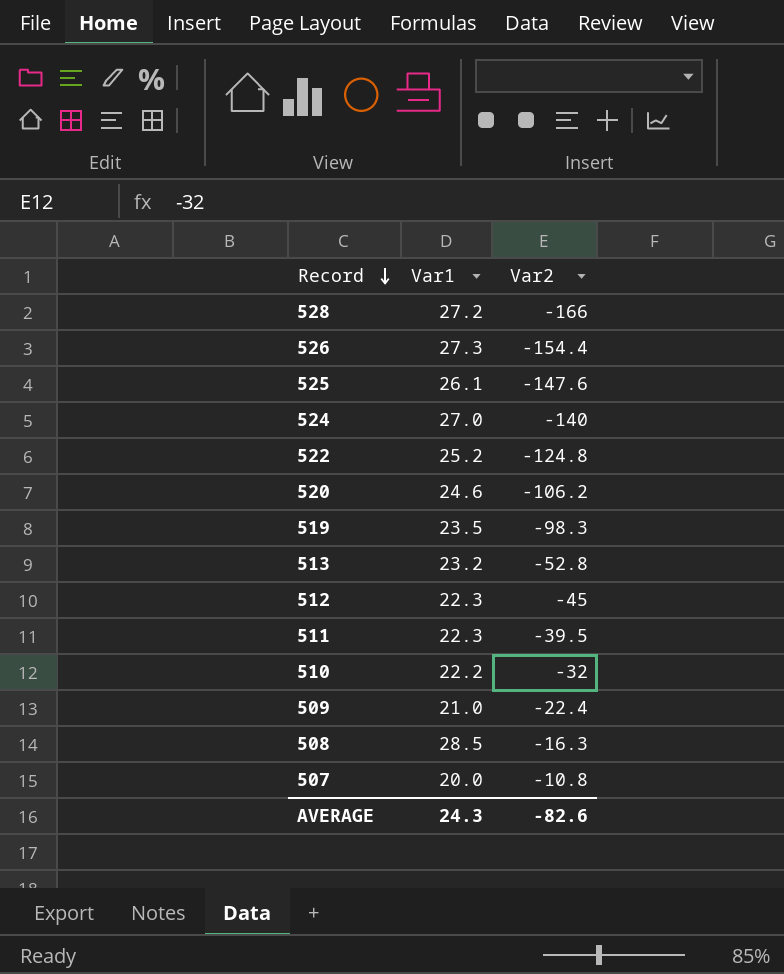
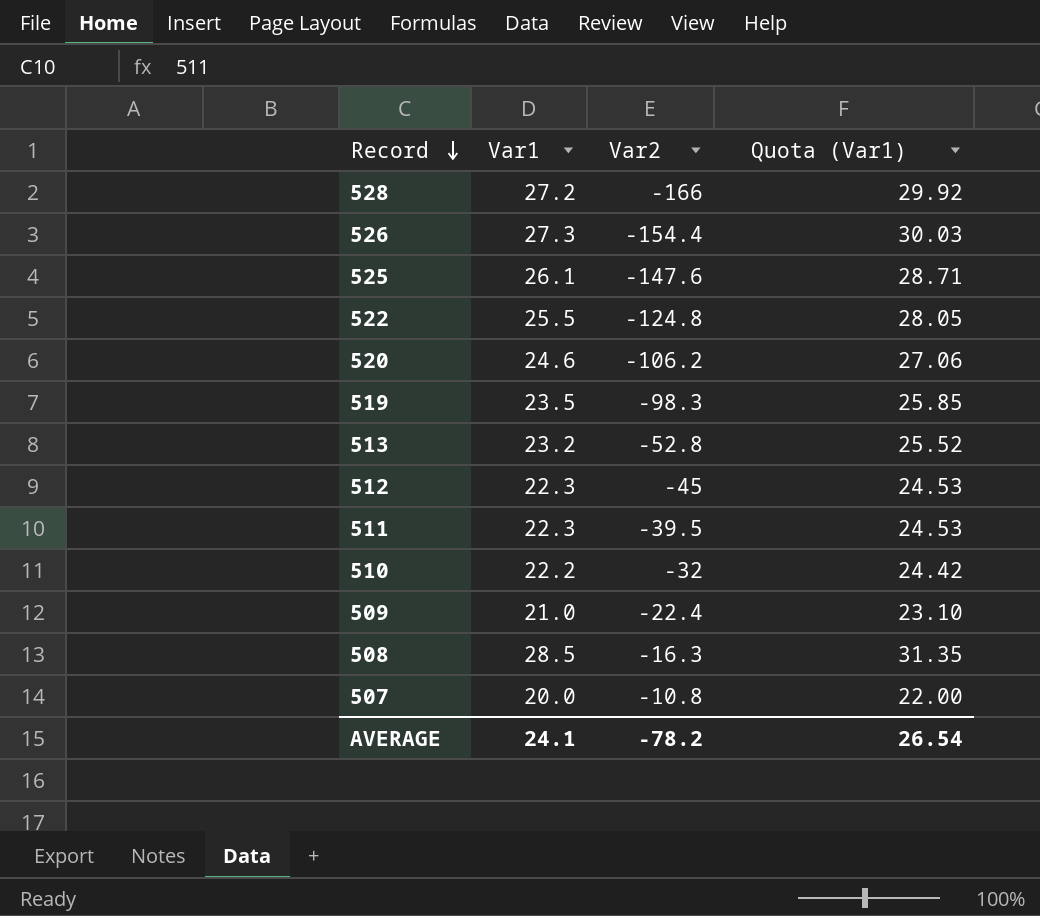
column Quota (Var1) | formula: none -> [Var1] * 1.1
row 524: 27.0 | -140 -> none
522 | Var1: 25.2 -> 25.5
AVERAGE | Var1: 24.3 -> 24.1
AVERAGE | Var2: -82.6 -> -78.2

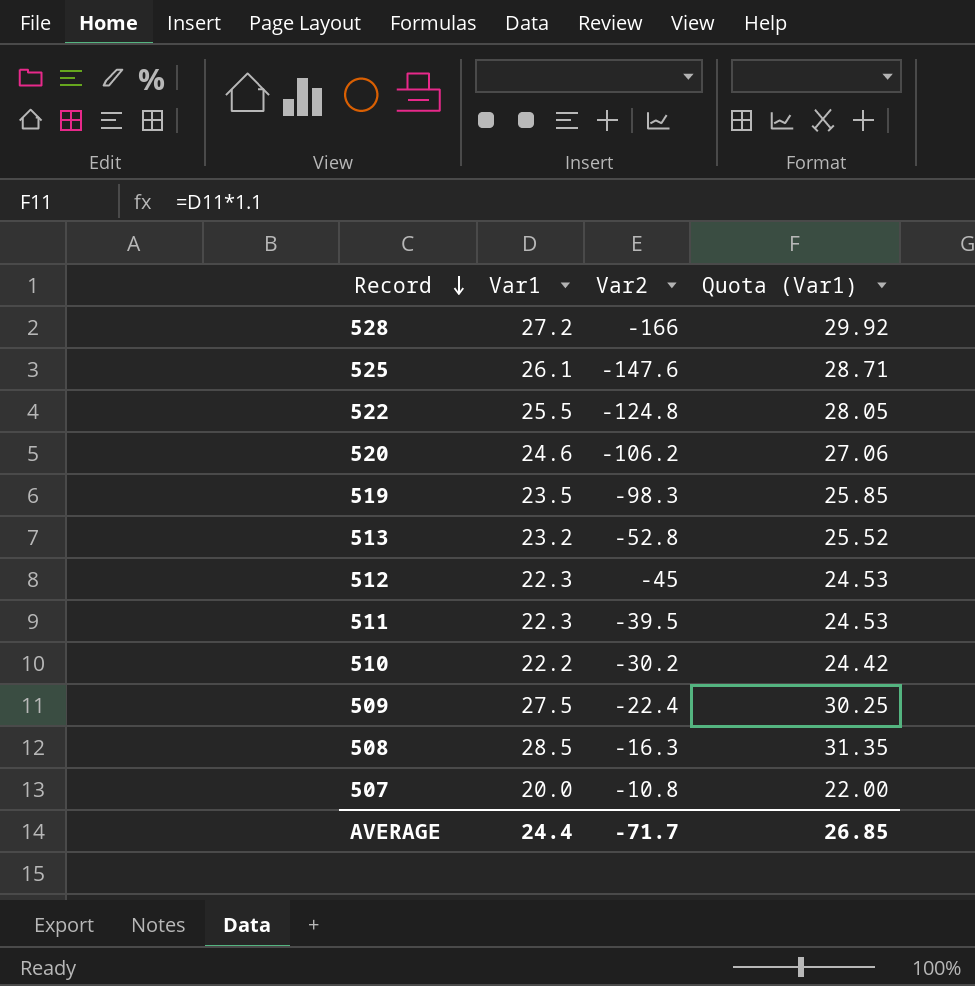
row 526: 27.3 | -154.4 | 30.03 -> none
510 | Var2: -32 -> -30.2
509 | Var1: 21.0 -> 27.5
509 | Quota (Var1): 23.10 -> 30.25
AVERAGE | Var1: 24.1 -> 24.4
AVERAGE | Var2: -78.2 -> -71.7
AVERAGE | Quota (Var1): 26.54 -> 26.85

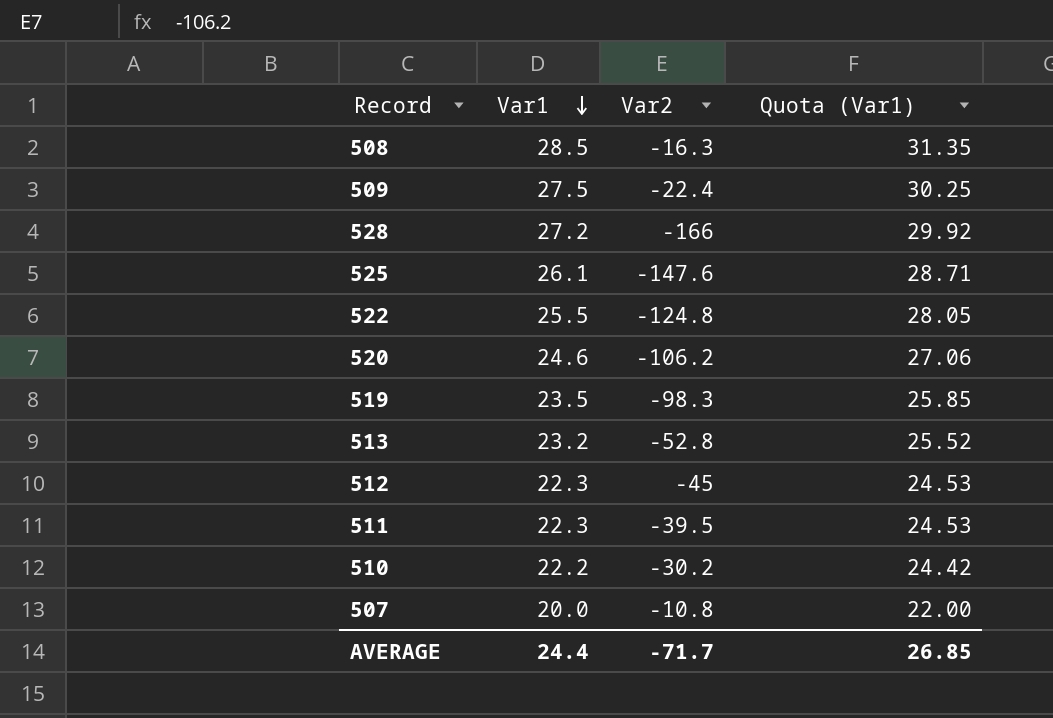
row order: Record descending -> Var1 descending

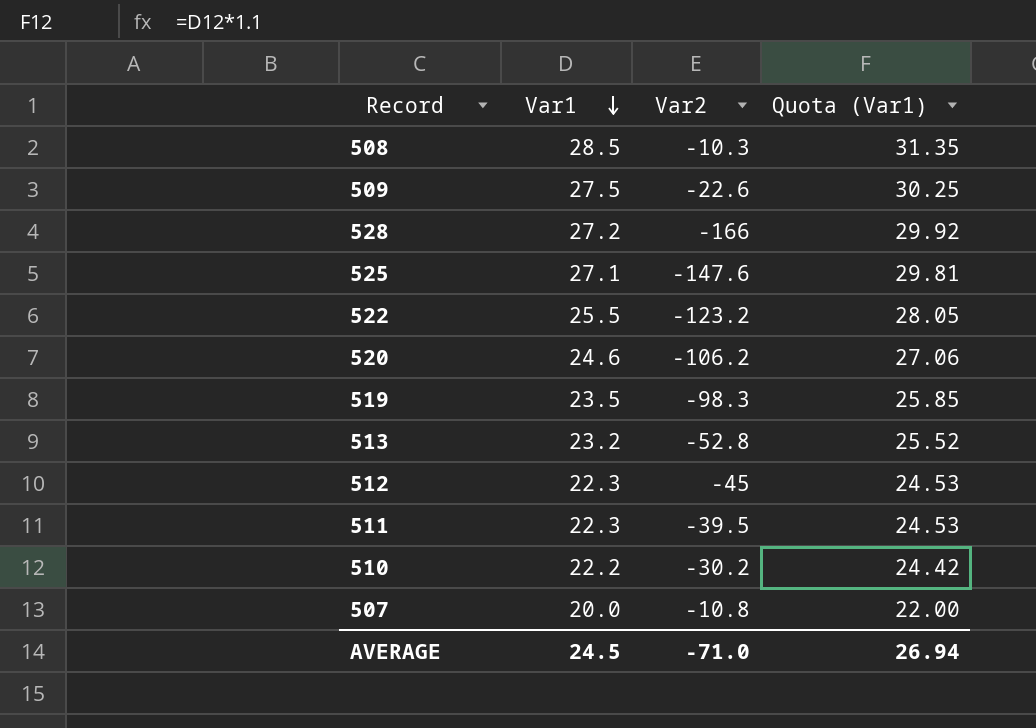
508 | Var2: -16.3 -> -10.3
509 | Var2: -22.4 -> -22.6
525 | Var1: 26.1 -> 27.1
525 | Quota (Var1): 28.71 -> 29.81
522 | Var2: -124.8 -> -123.2
AVERAGE | Var1: 24.4 -> 24.5
AVERAGE | Var2: -71.7 -> -71.0
AVERAGE | Quota (Var1): 26.85 -> 26.94

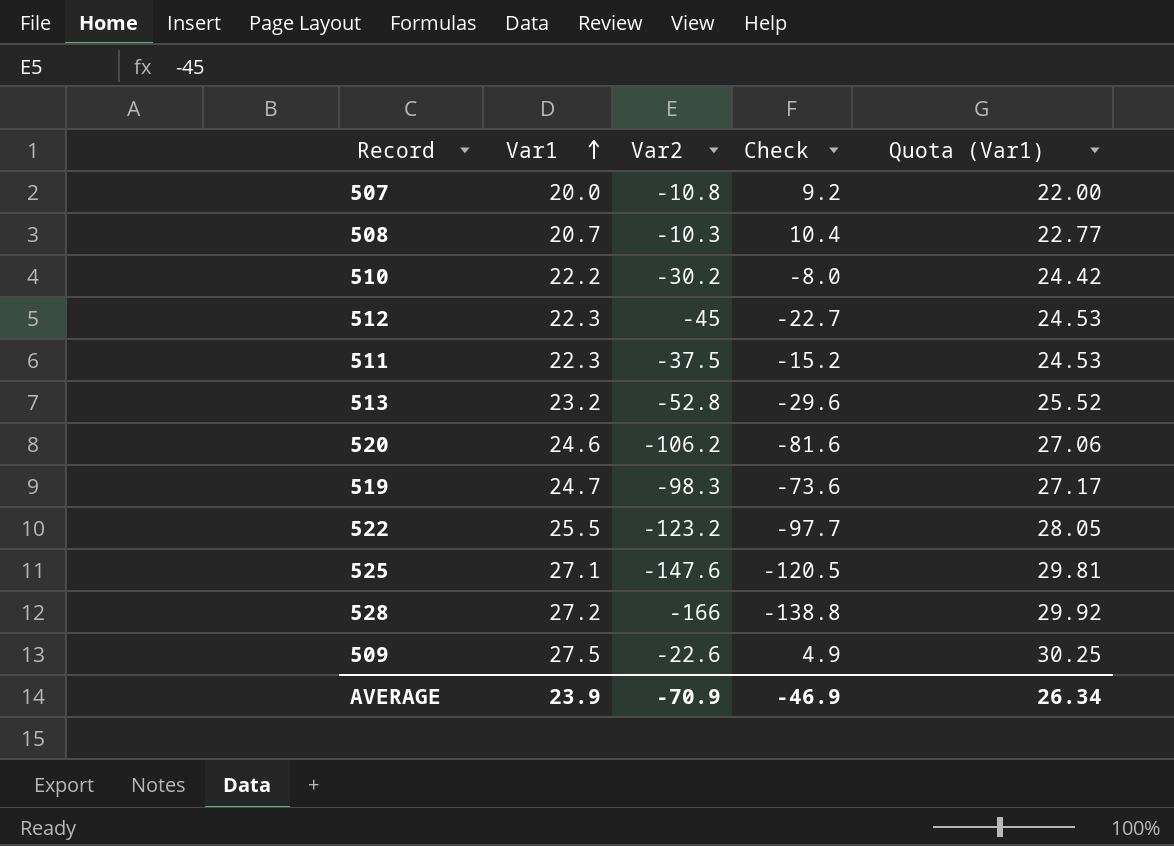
row order: Var1 descending -> Var1 ascending
column Check | formula: none -> [Var1] + [Var2]
508 | Var1: 28.5 -> 20.7
508 | Quota (Var1): 31.35 -> 22.77
511 | Var2: -39.5 -> -37.5
519 | Var1: 23.5 -> 24.7
519 | Quota (Var1): 25.85 -> 27.17
AVERAGE | Var1: 24.5 -> 23.9
AVERAGE | Var2: -71.0 -> -70.9
AVERAGE | Quota (Var1): 26.94 -> 26.34

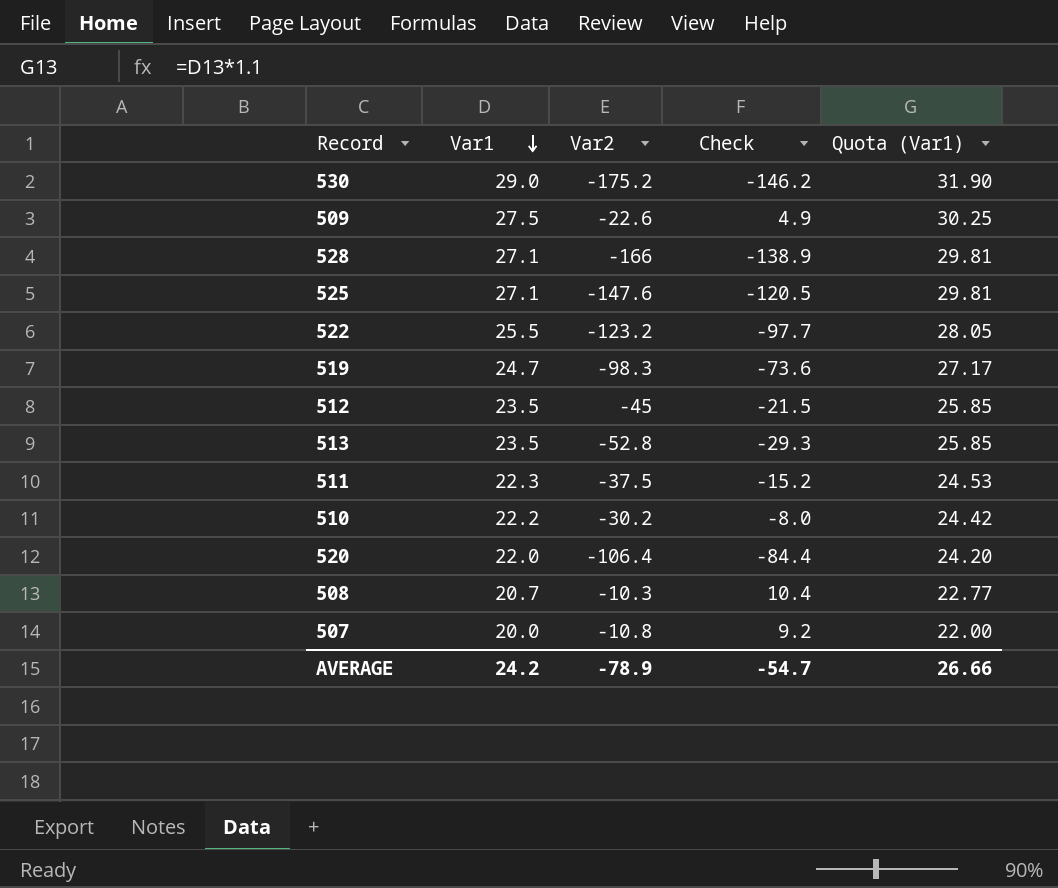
row order: Var1 ascending -> Var1 descending
row 530: none -> 29.0 | -175.2 | -146.2 | 31.90
528 | Var1: 27.2 -> 27.1
528 | Check: -138.8 -> -138.9
528 | Quota (Var1): 29.92 -> 29.81
512 | Var1: 22.3 -> 23.5
512 | Check: -22.7 -> -21.5
512 | Quota (Var1): 24.53 -> 25.85
513 | Var1: 23.2 -> 23.5
513 | Check: -29.6 -> -29.3
513 | Quota (Var1): 25.52 -> 25.85
520 | Var1: 24.6 -> 22.0
520 | Var2: -106.2 -> -106.4
520 | Check: -81.6 -> -84.4
520 | Quota (Var1): 27.06 -> 24.20
AVERAGE | Var1: 23.9 -> 24.2
AVERAGE | Var2: -70.9 -> -78.9
AVERAGE | Check: -46.9 -> -54.7
AVERAGE | Quota (Var1): 26.34 -> 26.66

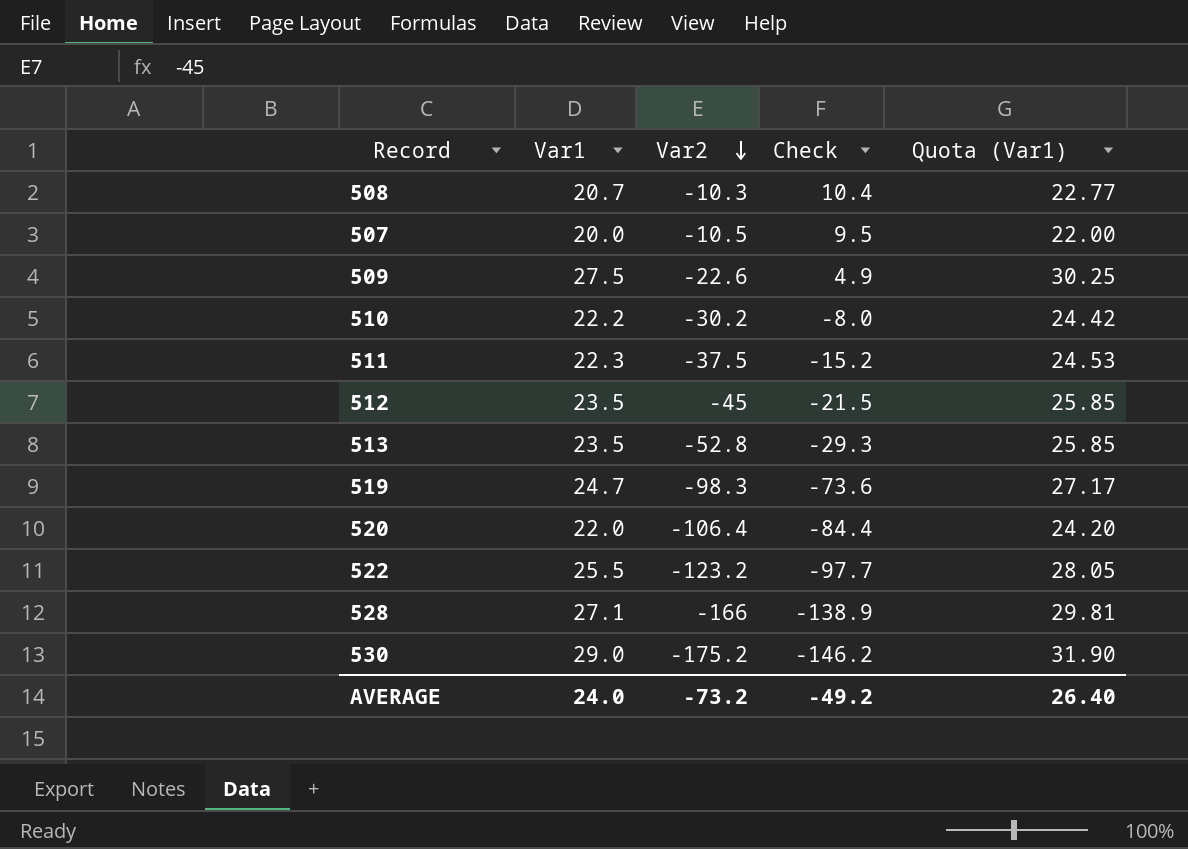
row order: Var1 descending -> Var2 descending
row 525: 27.1 | -147.6 | -120.5 | 29.81 -> none
507 | Var2: -10.8 -> -10.5
507 | Check: 9.2 -> 9.5
AVERAGE | Var1: 24.2 -> 24.0
AVERAGE | Var2: -78.9 -> -73.2
AVERAGE | Check: -54.7 -> -49.2
AVERAGE | Quota (Var1): 26.66 -> 26.40

